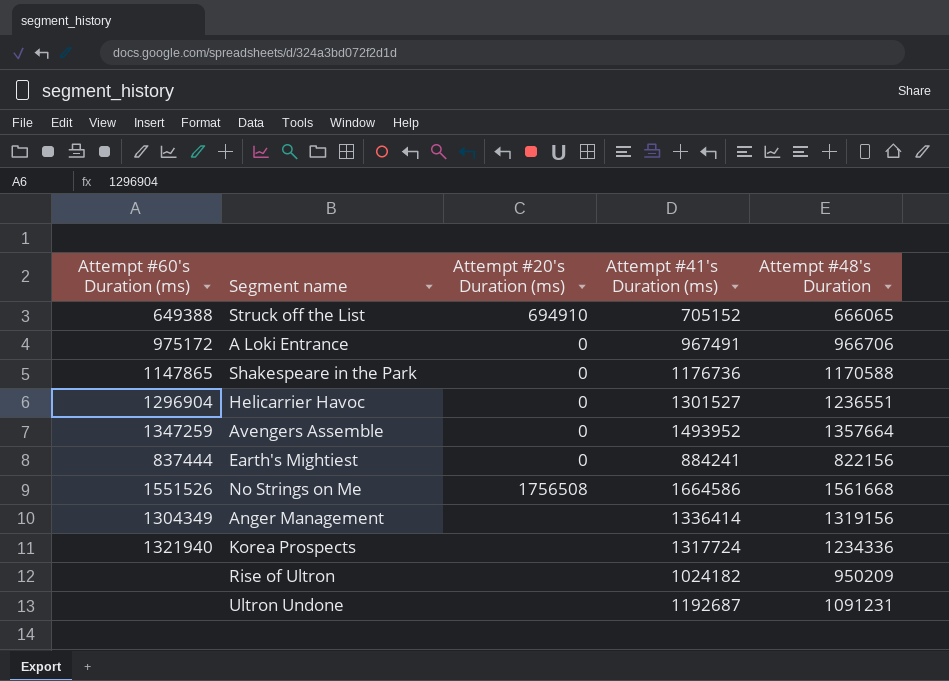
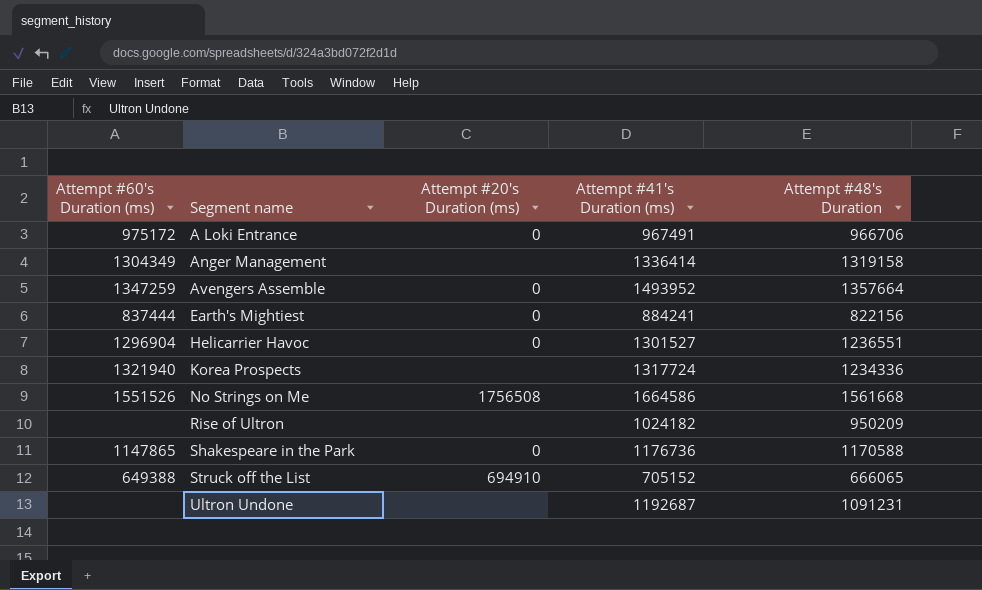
row order: none -> Segment name ascending
Anger Management | Attempt #48's Duration: 1319156 -> 1319158

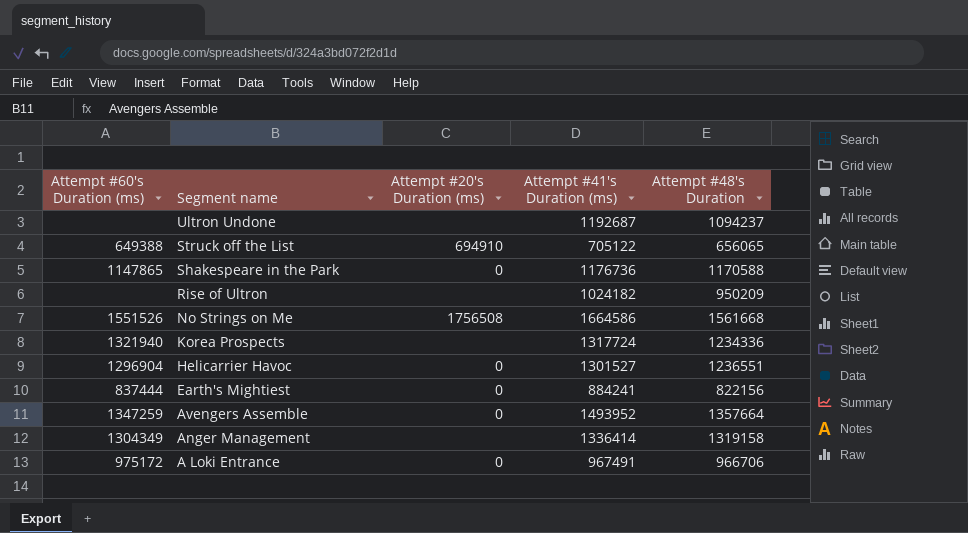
row order: Segment name ascending -> Segment name descending
Ultron Undone | Attempt #48's Duration: 1091231 -> 1094237
Struck off the List | Attempt #41's Duration (ms): 705152 -> 705122
Struck off the List | Attempt #48's Duration: 666065 -> 656065

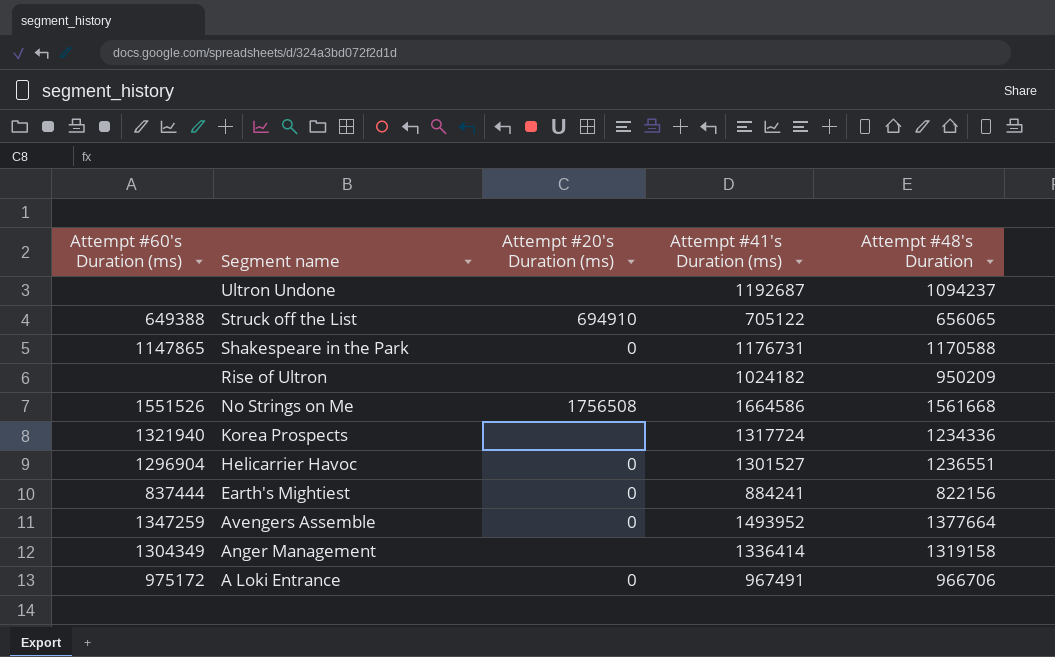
Shakespeare in the Park | Attempt #41's Duration (ms): 1176736 -> 1176731
Avengers Assemble | Attempt #48's Duration: 1357664 -> 1377664

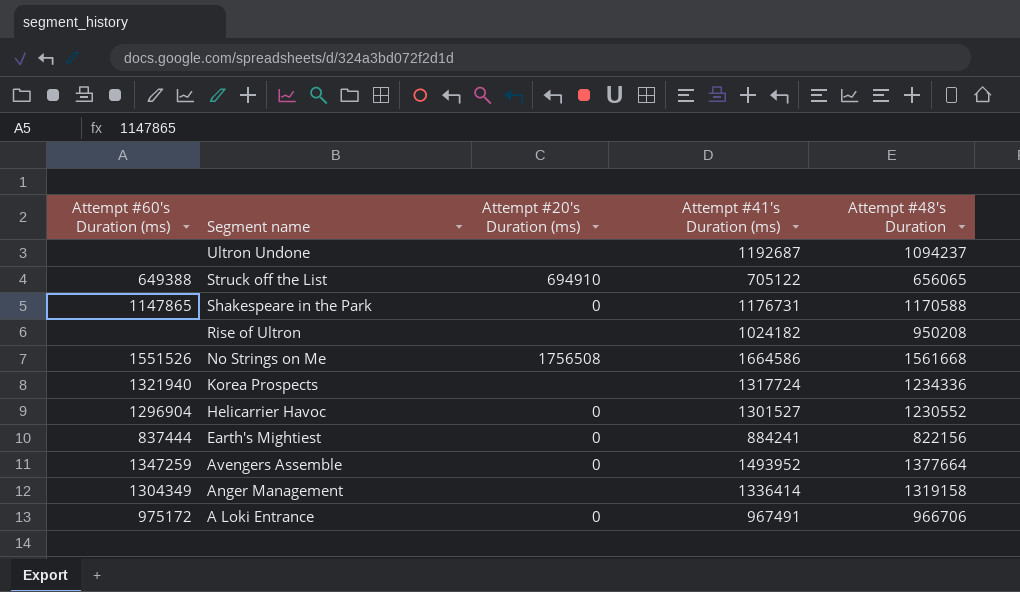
Rise of Ultron | Attempt #48's Duration: 950209 -> 950208
Helicarrier Havoc | Attempt #48's Duration: 1236551 -> 1230552

